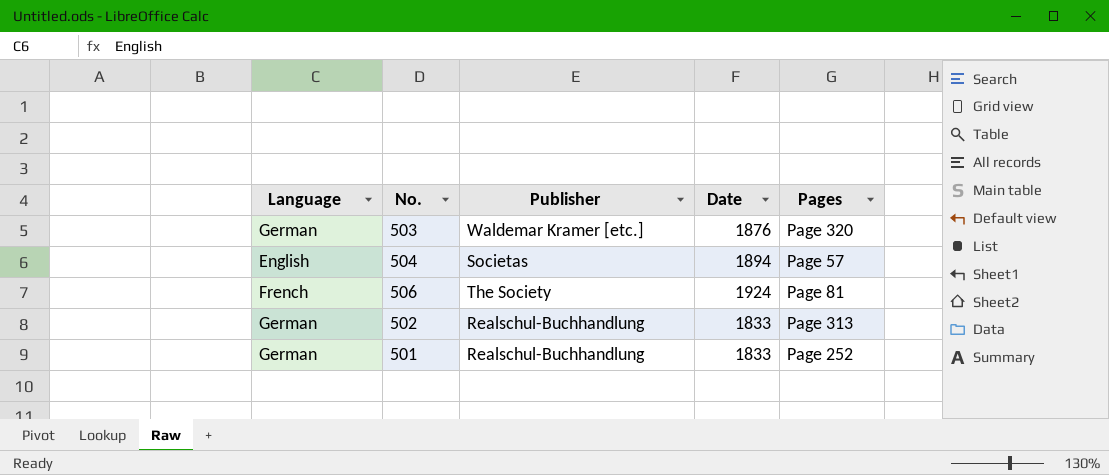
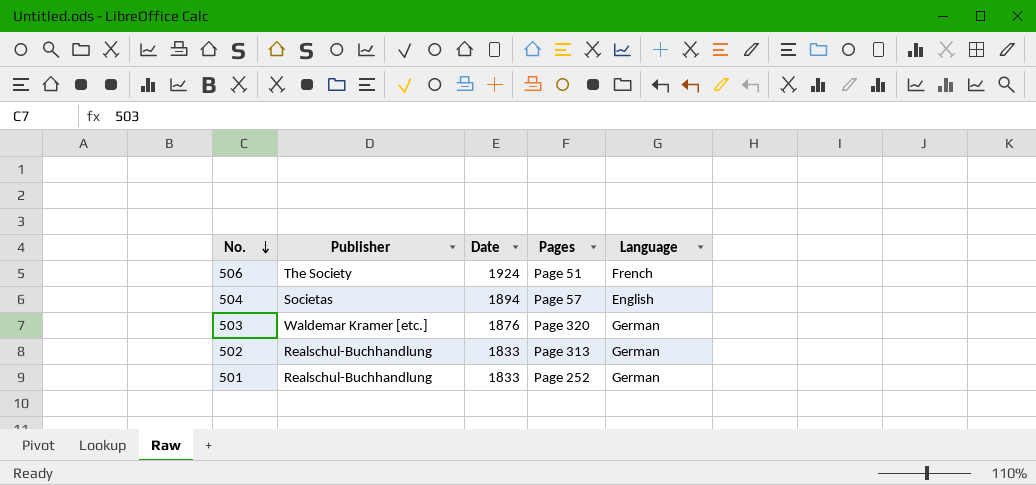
row order: none -> No. descending
column Language | position: 1 -> 5
506 | Pages: Page 81 -> Page 51

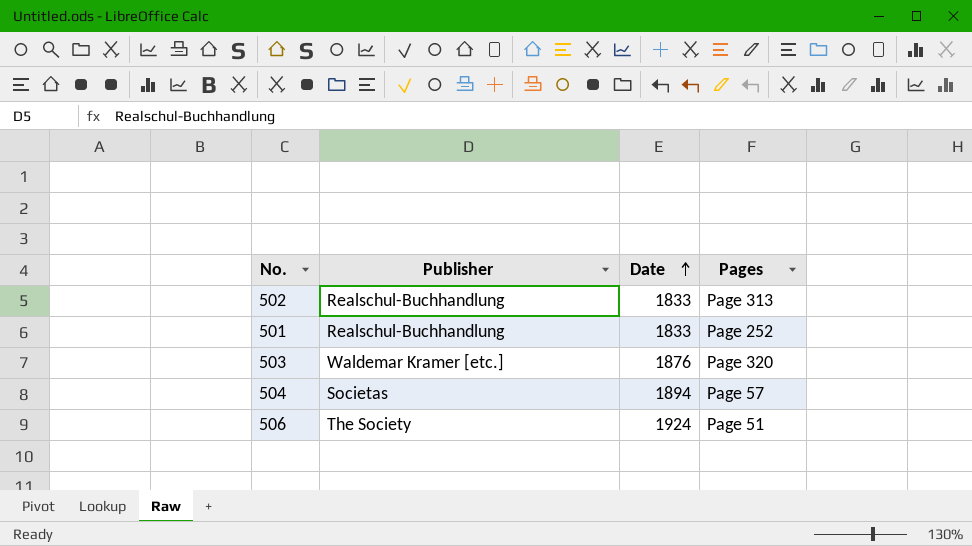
row order: No. descending -> Date ascending
column Language | position: 5 -> none

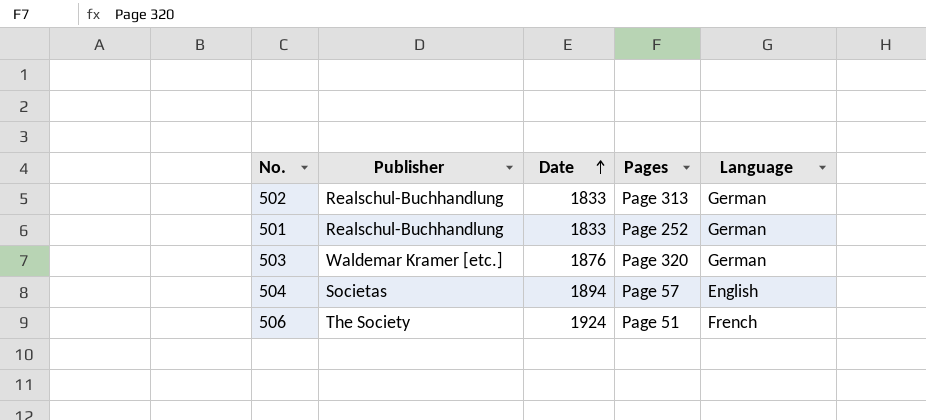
column Language | position: none -> 5

